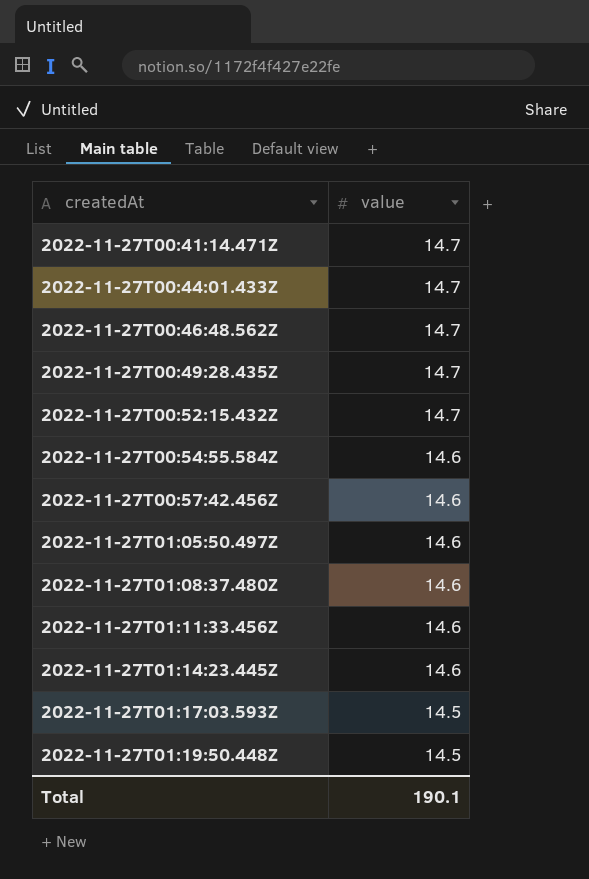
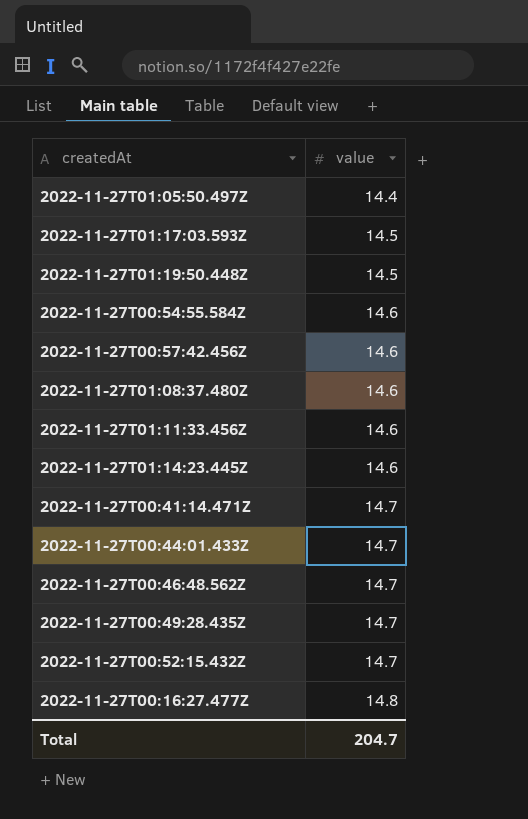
row order: createdAt ascending -> value ascending
2022-11-27T01:05:50.497Z | value: 14.6 -> 14.4
row 2022-11-27T00:16:27.477Z: none -> 14.8
Total | value: 190.1 -> 204.7

